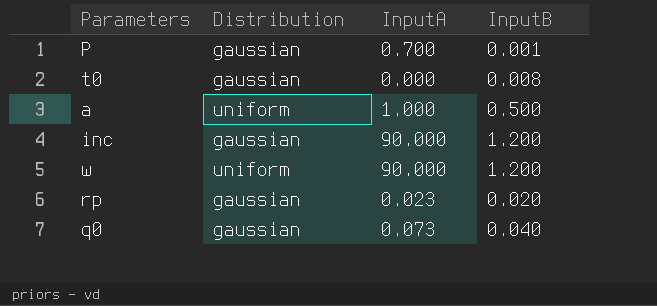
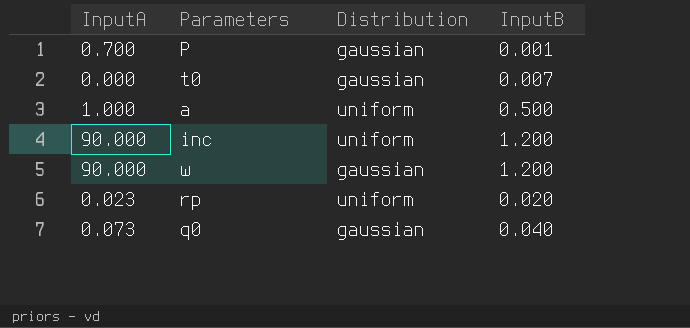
column InputA | position: 3 -> 1
t0 | InputB: 0.008 -> 0.007
inc | Distribution: gaussian -> uniform
w | Distribution: uniform -> gaussian
rp | Distribution: gaussian -> uniform

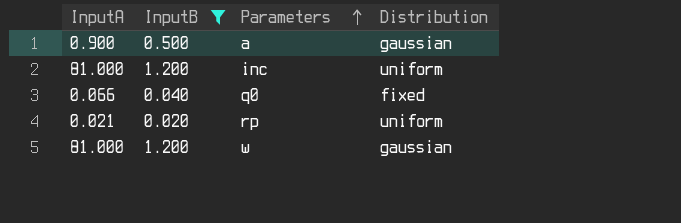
filter: none -> InputB >= 0.020
row order: none -> Parameters ascending
column InputB | position: 4 -> 2
a | InputA: 1.000 -> 0.900
a | Distribution: uniform -> gaussian
inc | InputA: 90.000 -> 81.000
q0 | InputA: 0.073 -> 0.066
q0 | Distribution: gaussian -> fixed
rp | InputA: 0.023 -> 0.021
w | InputA: 90.000 -> 81.000

